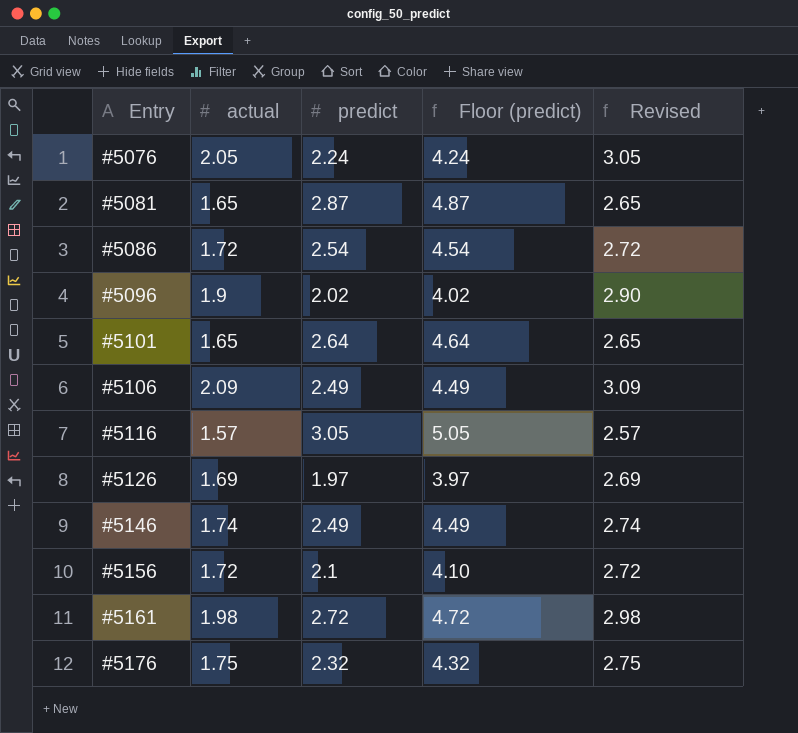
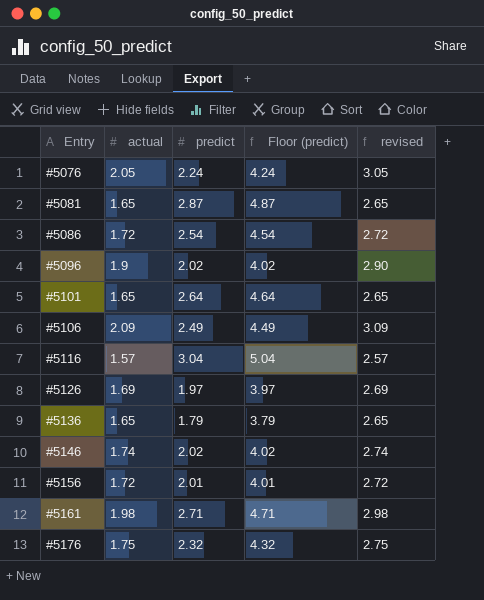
column name: Revised -> revised
#5116 | predict: 3.05 -> 3.04
#5116 | Floor (predict): 5.05 -> 5.04
row #5136: none -> 1.65 | 1.79 | 3.79 | 2.65
#5146 | predict: 2.49 -> 2.02
#5146 | Floor (predict): 4.49 -> 4.02
#5156 | predict: 2.1 -> 2.01
#5156 | Floor (predict): 4.10 -> 4.01
#5161 | predict: 2.72 -> 2.71
#5161 | Floor (predict): 4.72 -> 4.71

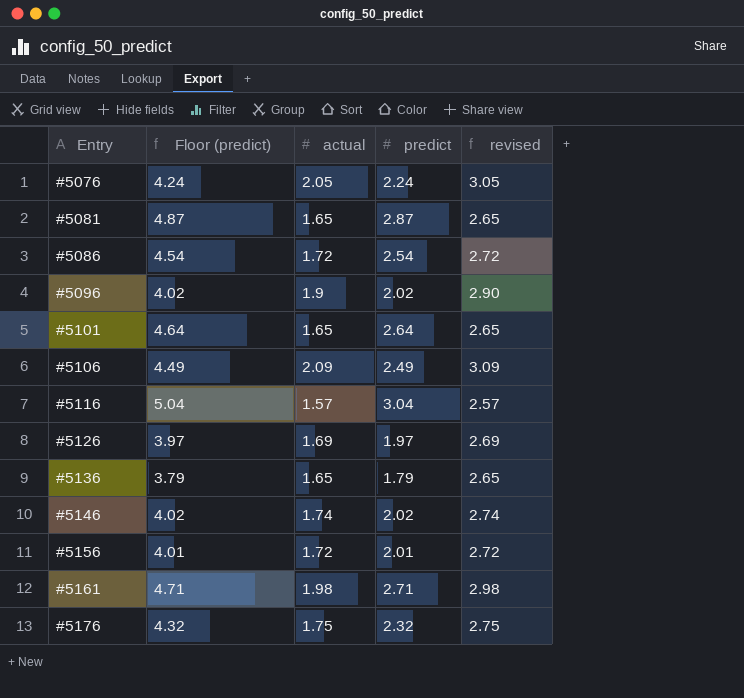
column Floor (predict) | position: 4 -> 2

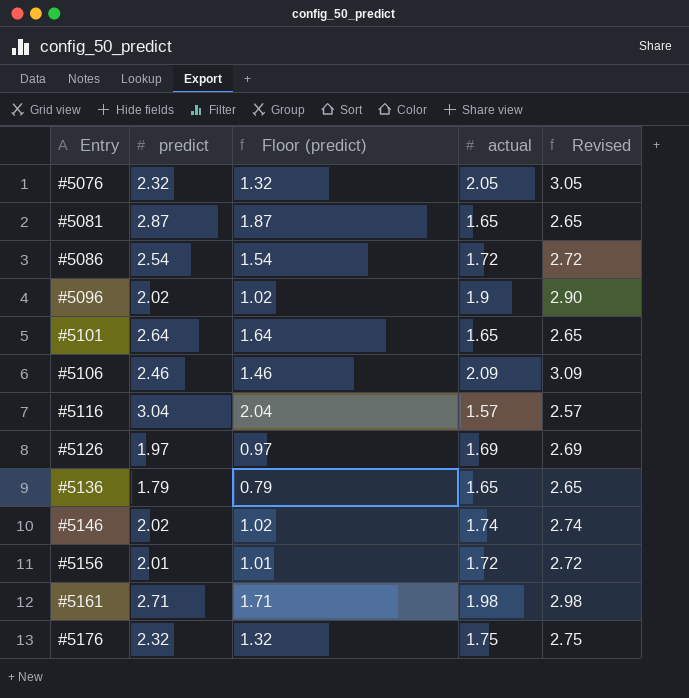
column predict | position: 4 -> 2
column Floor (predict) | formula: [predict] + 2 -> [predict] - 1
column name: revised -> Revised
#5076 | predict: 2.24 -> 2.32
#5106 | predict: 2.49 -> 2.46

